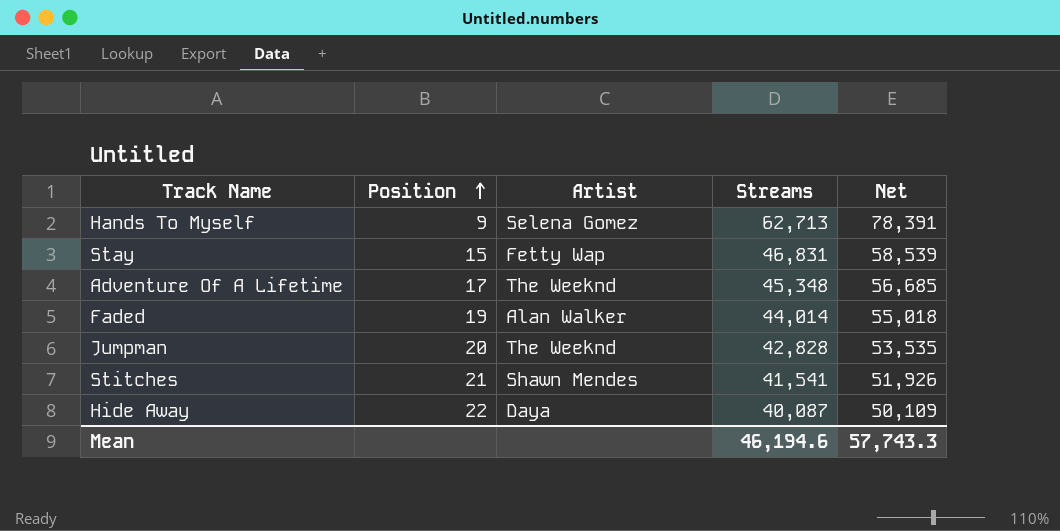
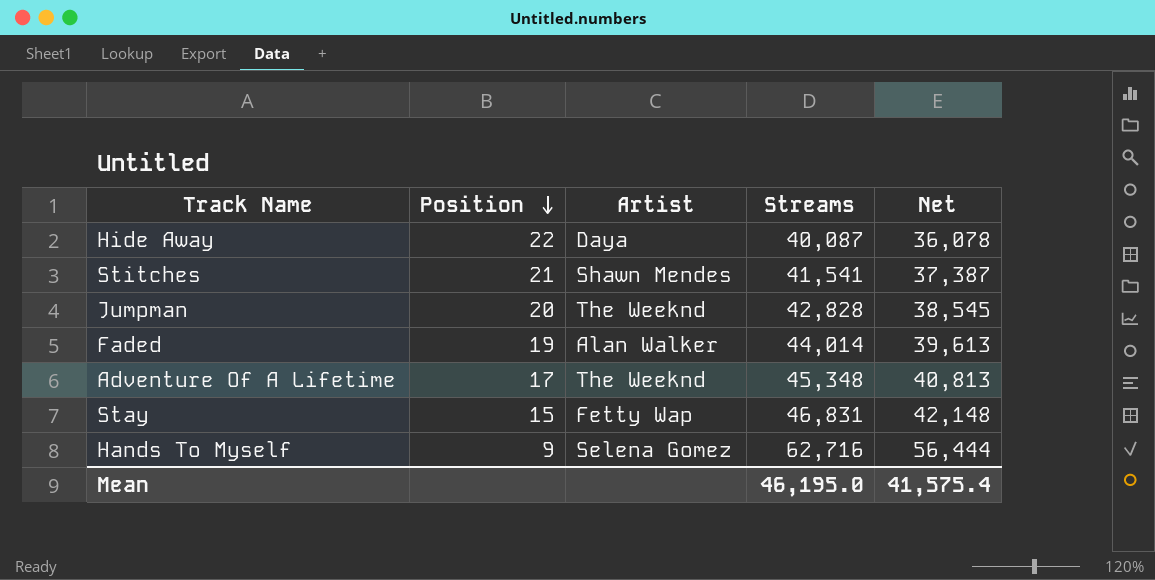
row order: Position ascending -> Position descending
column Net | formula: [Streams] * 1.25 -> [Streams] * 0.9
Hands To Myself | Streams: 62,713 -> 62,716
Mean | Streams: 46,194.6 -> 46,195.0
Mean | Net: 57,743.3 -> 41,575.4

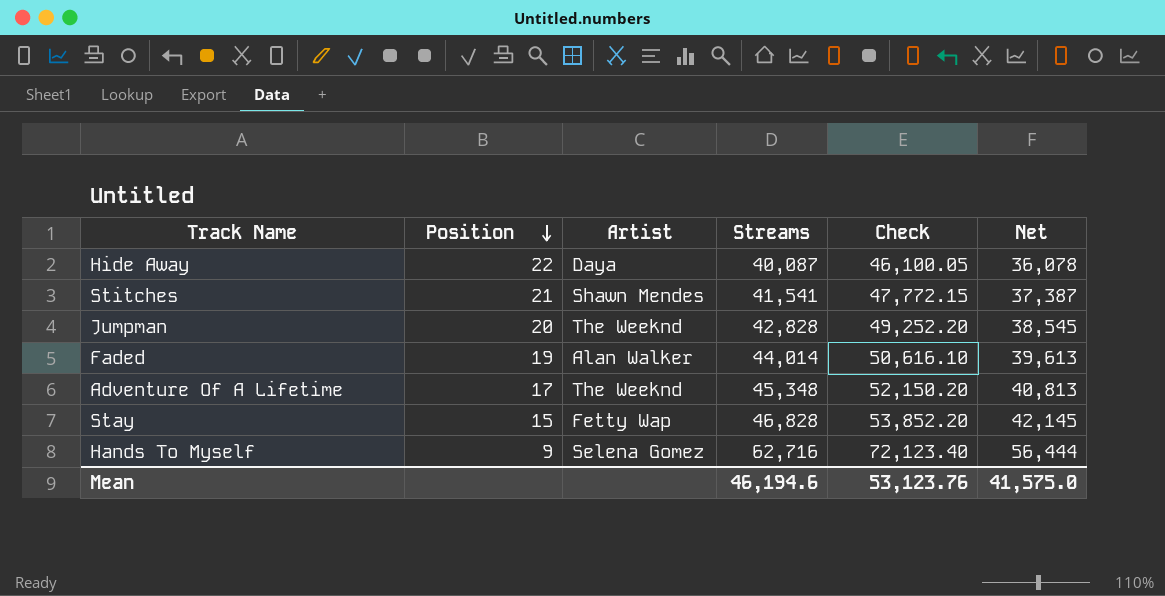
column Check | formula: none -> [Streams] * 1.15
Stay | Streams: 46,831 -> 46,828
Stay | Net: 42,148 -> 42,145
Mean | Streams: 46,195.0 -> 46,194.6
Mean | Net: 41,575.4 -> 41,575.0

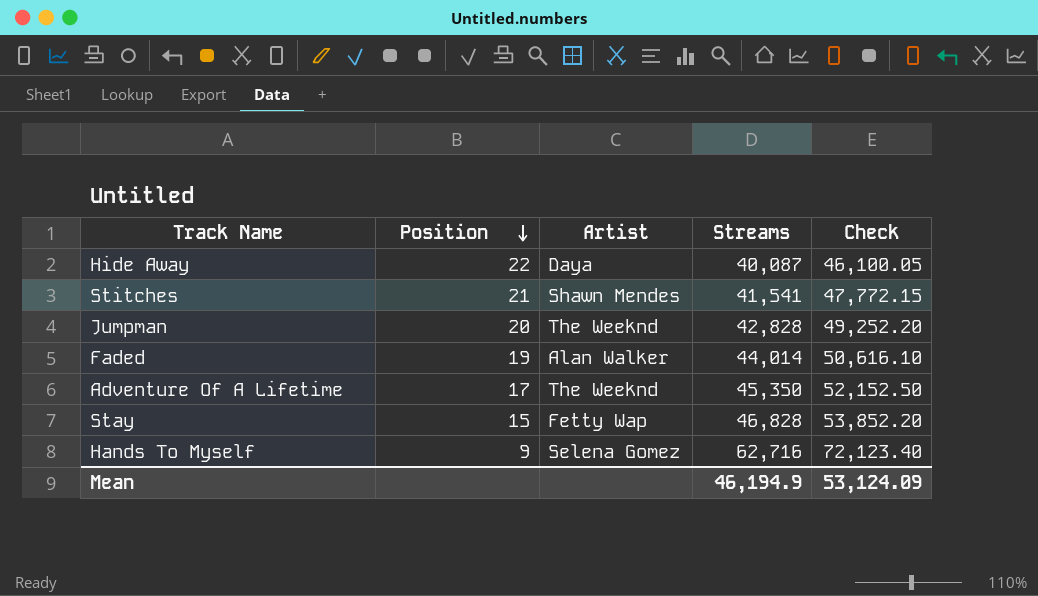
column Net | formula: [Streams] * 0.9 -> none
Adventure Of A Lifetime | Streams: 45,348 -> 45,350
Adventure Of A Lifetime | Check: 52,150.20 -> 52,152.50
Mean | Streams: 46,194.6 -> 46,194.9
Mean | Check: 53,123.76 -> 53,124.09

